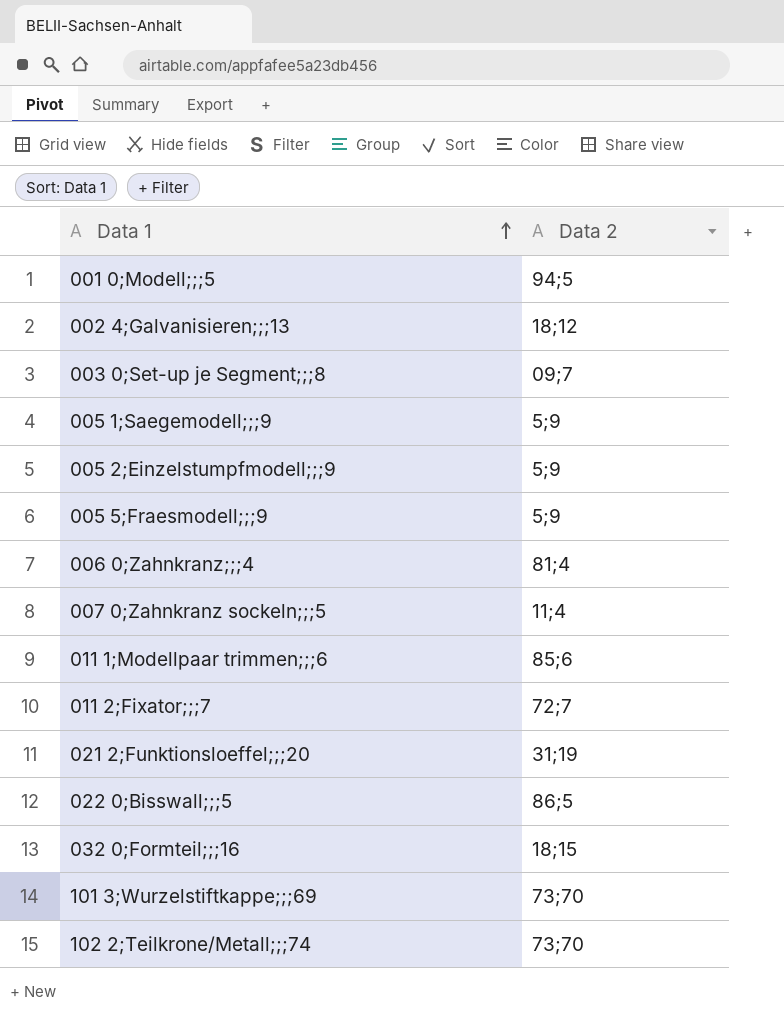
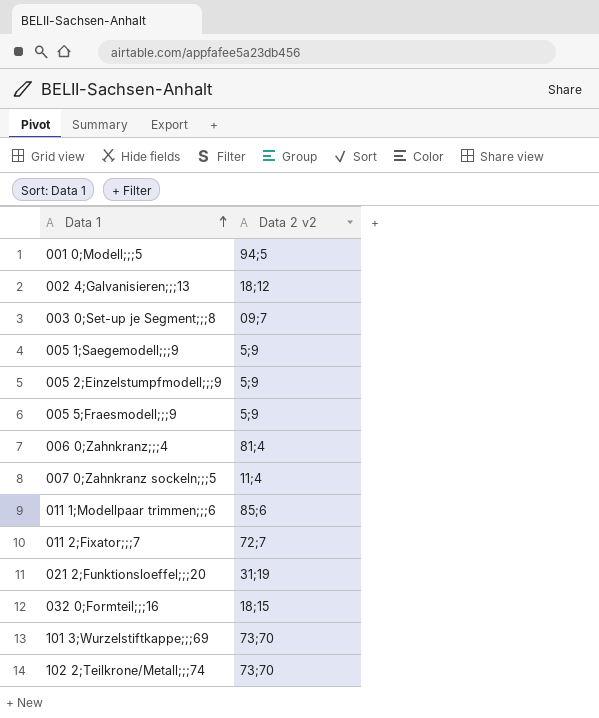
column name: Data 2 -> Data 2 v2
row 022 0;Bisswall;;;5: 86;5 -> none

